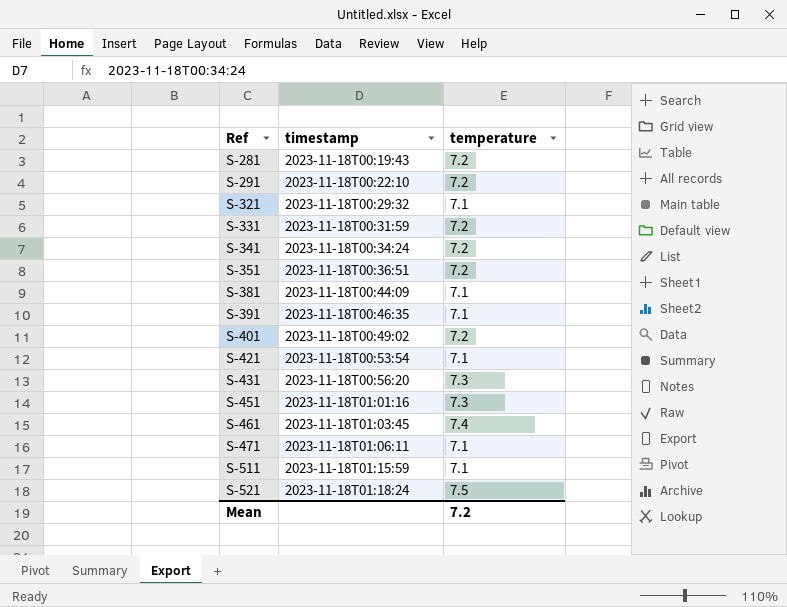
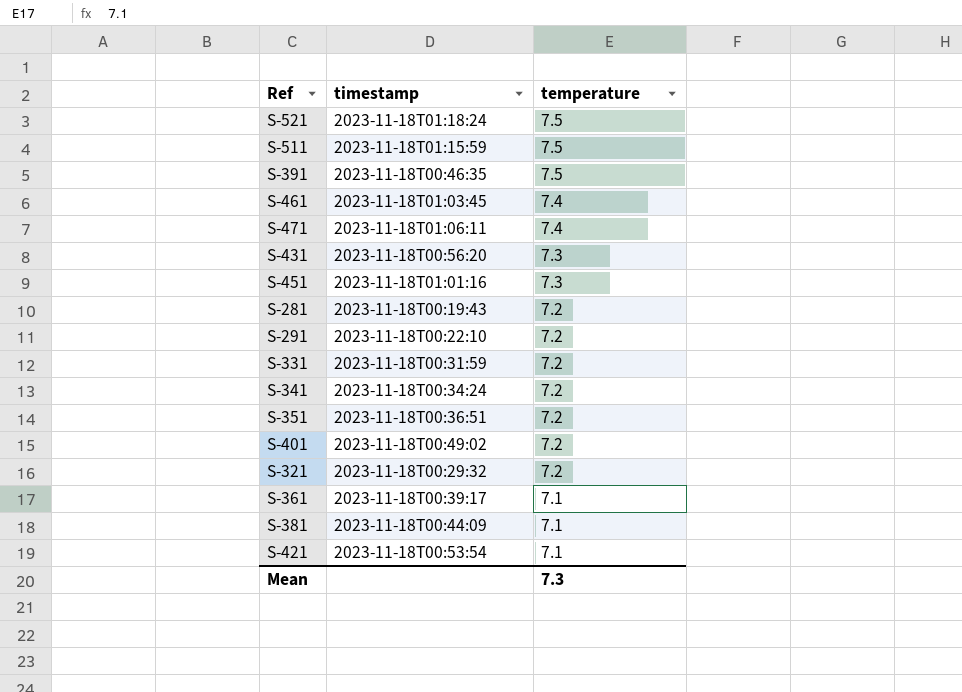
row order: Ref ascending -> temperature descending
S-511 | temperature: 7.1 -> 7.5
S-391 | temperature: 7.1 -> 7.5
S-471 | temperature: 7.1 -> 7.4
S-321 | temperature: 7.1 -> 7.2
row S-361: none -> 2023-11-18T00:39:17 | 7.1
Mean | temperature: 7.2 -> 7.3

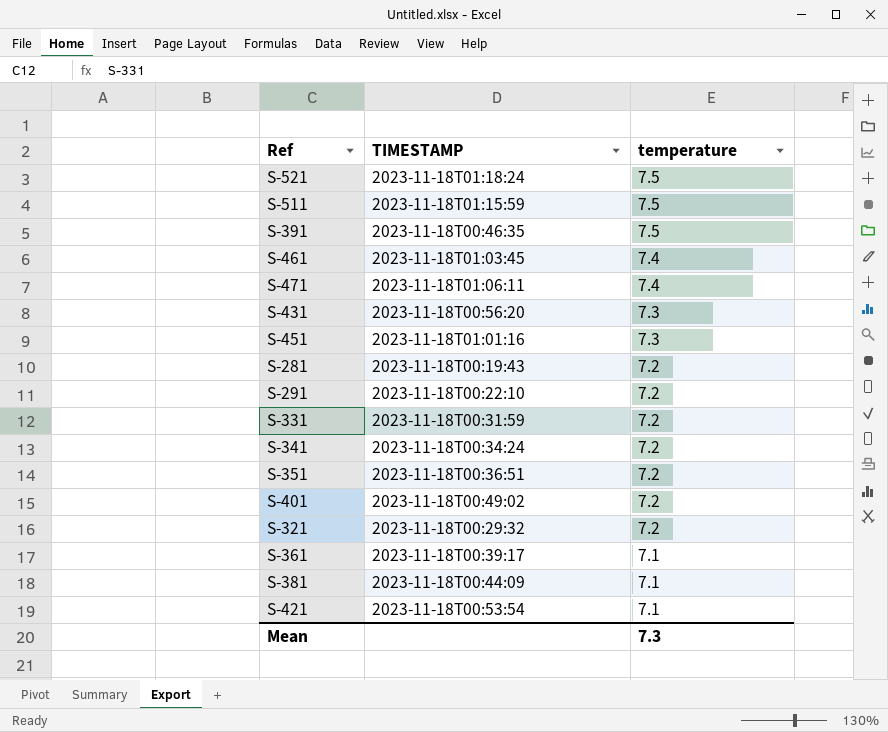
column name: timestamp -> TIMESTAMP

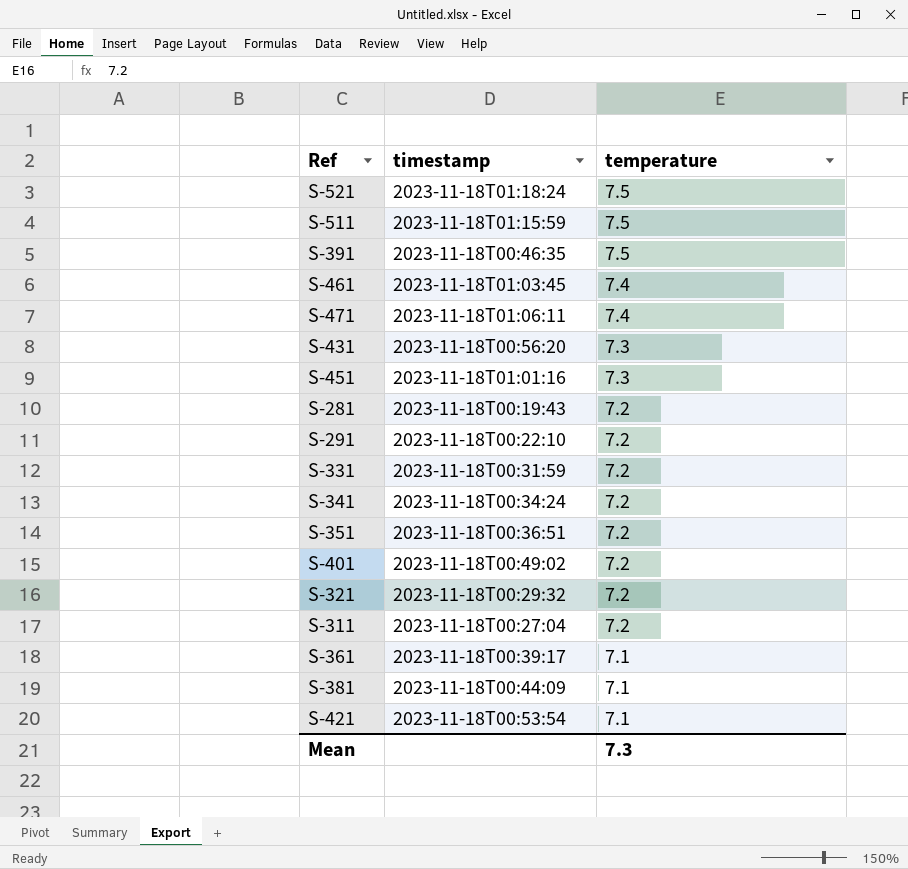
column name: TIMESTAMP -> timestamp
row S-311: none -> 2023-11-18T00:27:04 | 7.2

